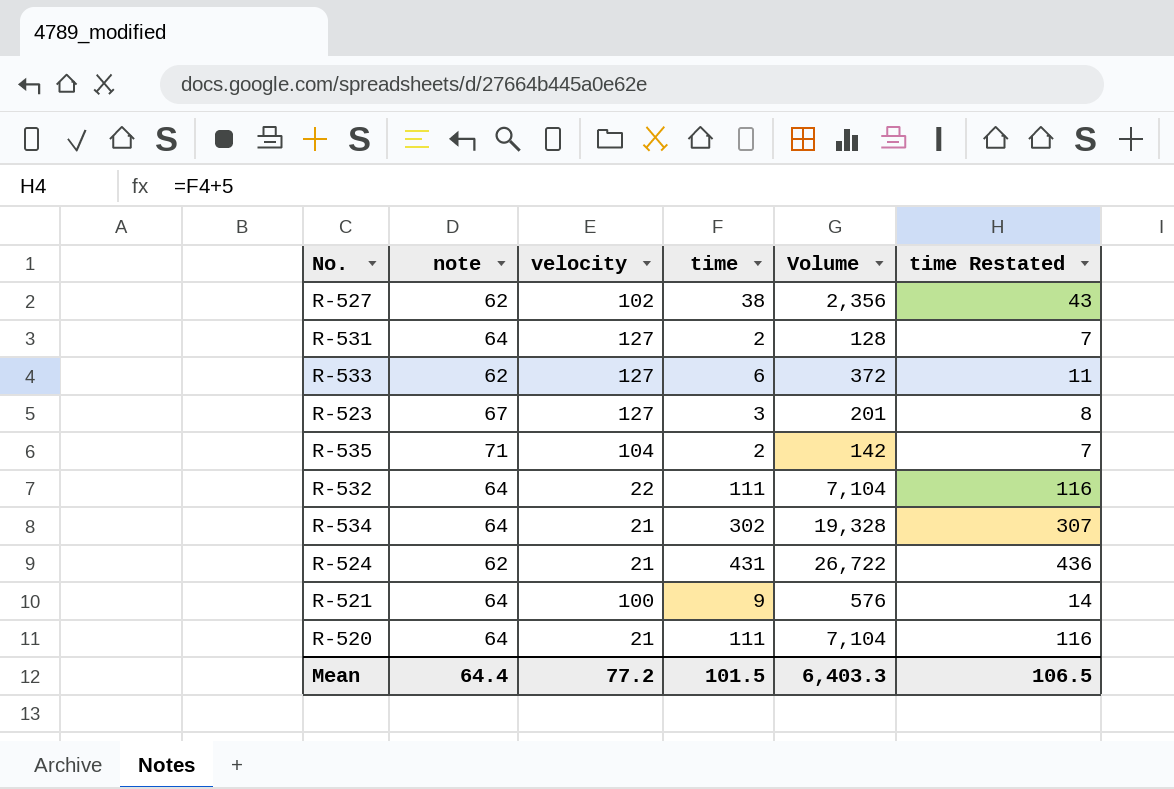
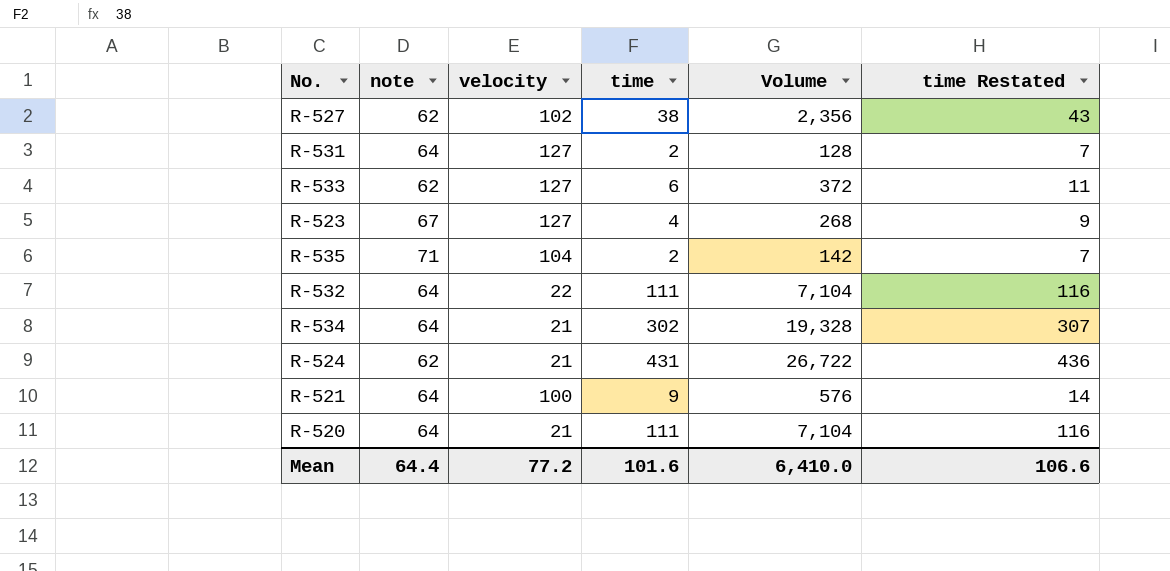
R-523 | time: 3 -> 4
R-523 | Volume: 201 -> 268
R-523 | time Restated: 8 -> 9
Mean | time: 101.5 -> 101.6
Mean | Volume: 6,403.3 -> 6,410.0
Mean | time Restated: 106.5 -> 106.6

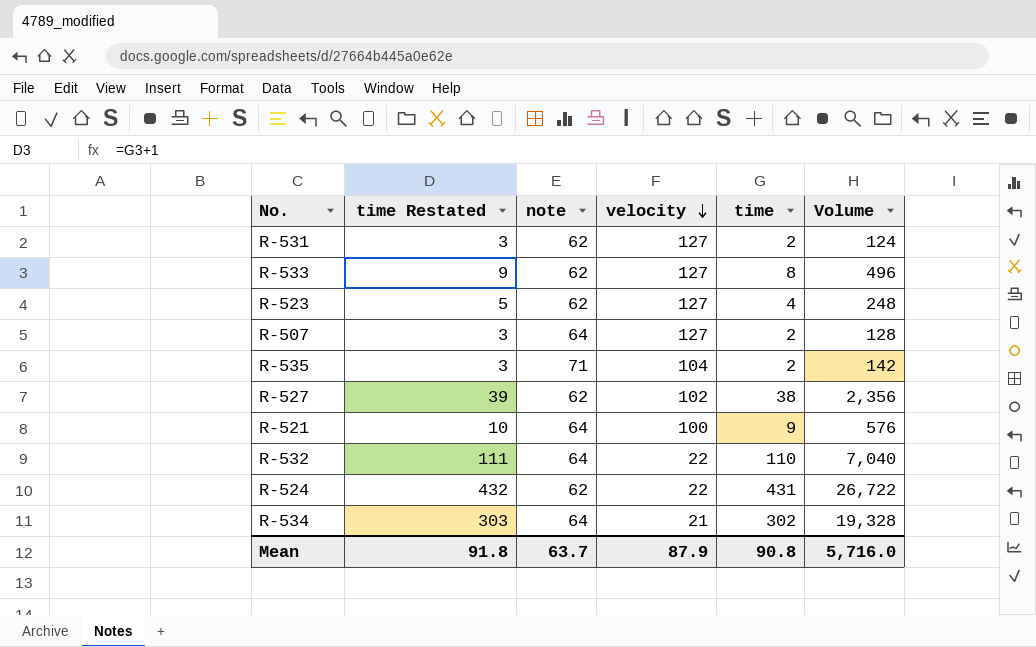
row order: none -> velocity descending
column time Restated | formula: [time] + 5 -> [time] + 1
column time Restated | position: 6 -> 2
row R-520: 64 | 21 | 111 | 7,104 | 116 -> none
R-531 | note: 64 -> 62
R-531 | Volume: 128 -> 124
R-533 | time: 6 -> 8
R-533 | Volume: 372 -> 496
R-523 | note: 67 -> 62
R-523 | Volume: 268 -> 248
row R-507: none -> 3 | 64 | 127 | 2 | 128
R-532 | time: 111 -> 110
R-532 | Volume: 7,104 -> 7,040
R-524 | velocity: 21 -> 22
Mean | time Restated: 106.6 -> 91.8
Mean | note: 64.4 -> 63.7
Mean | velocity: 77.2 -> 87.9
Mean | time: 101.6 -> 90.8
Mean | Volume: 6,410.0 -> 5,716.0

